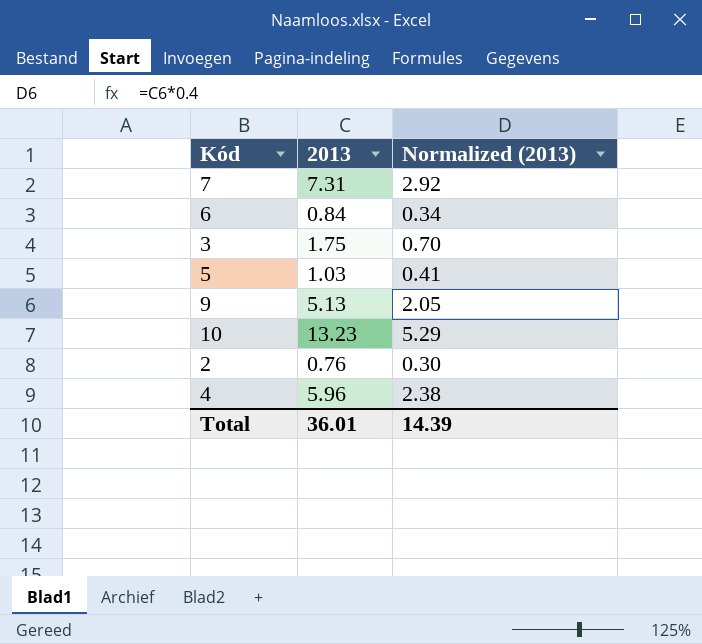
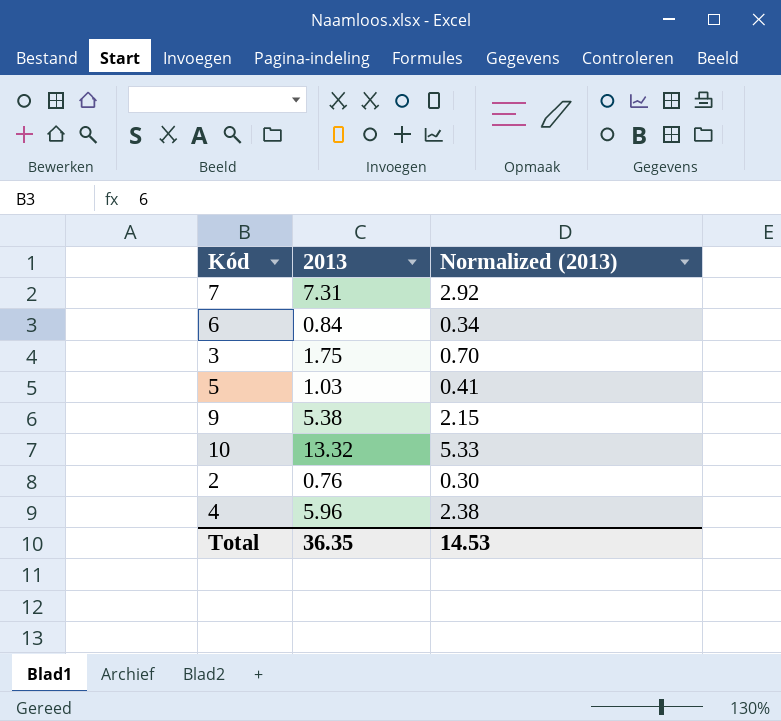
9 | 2013: 5.13 -> 5.38
9 | Normalized (2013): 2.05 -> 2.15
10 | 2013: 13.23 -> 13.32
10 | Normalized (2013): 5.29 -> 5.33
Total | 2013: 36.01 -> 36.35
Total | Normalized (2013): 14.39 -> 14.53

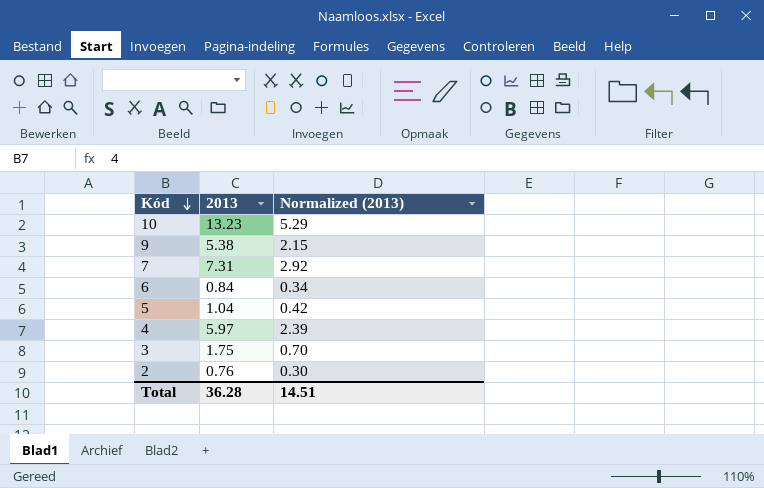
row order: none -> Kód descending
10 | 2013: 13.32 -> 13.23
10 | Normalized (2013): 5.33 -> 5.29
5 | 2013: 1.03 -> 1.04
5 | Normalized (2013): 0.41 -> 0.42
4 | 2013: 5.96 -> 5.97
4 | Normalized (2013): 2.38 -> 2.39
Total | 2013: 36.35 -> 36.28
Total | Normalized (2013): 14.53 -> 14.51

